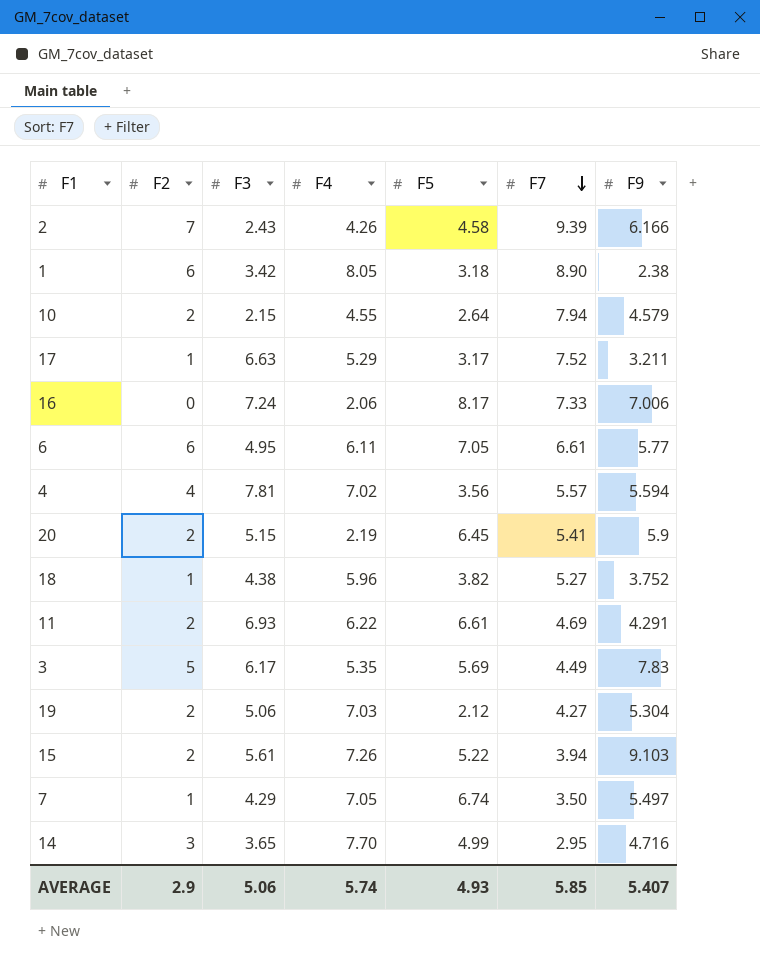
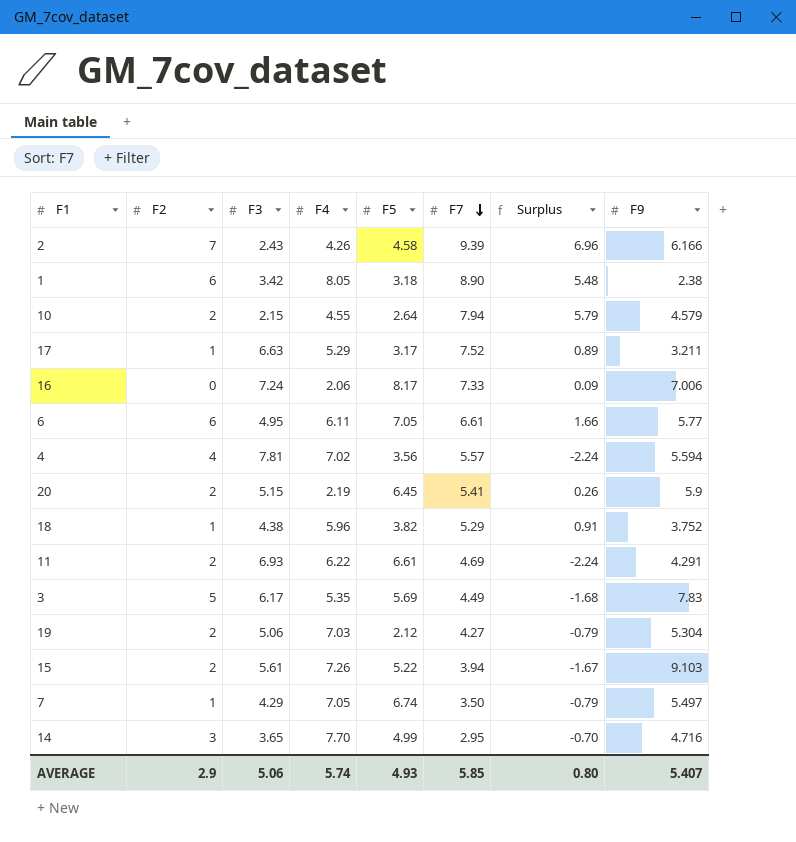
column Surplus | formula: none -> [F7] - [F3]
18 | F7: 5.27 -> 5.29

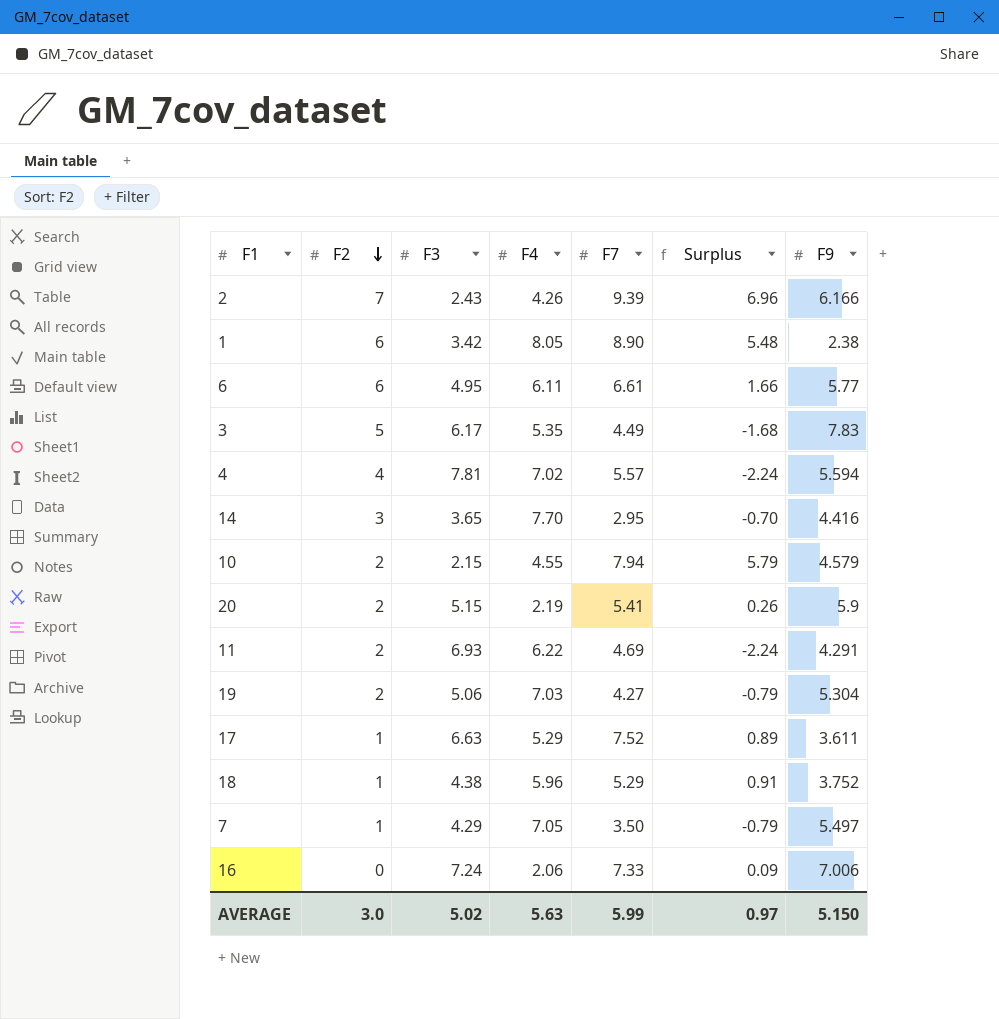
row order: F7 descending -> F2 descending
column F5 | position: 5 -> none
row 15: 2 | 5.61 | 7.26 | 5.22 | 3.94 | -1.67 | 9.103 -> none
14 | F9: 4.716 -> 4.416
17 | F9: 3.211 -> 3.611
AVERAGE | F2: 2.9 -> 3.0
AVERAGE | F3: 5.06 -> 5.02
AVERAGE | F4: 5.74 -> 5.63
AVERAGE | F7: 5.85 -> 5.99
AVERAGE | Surplus: 0.80 -> 0.97
AVERAGE | F9: 5.407 -> 5.150

